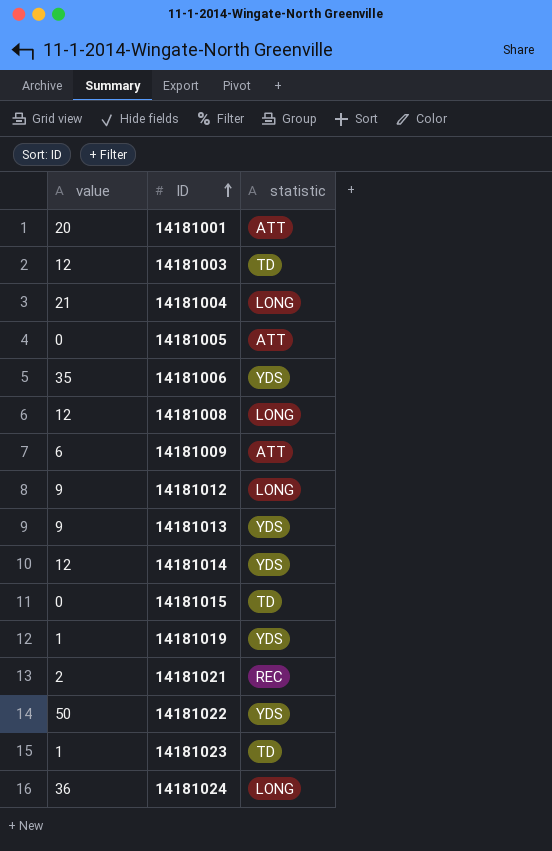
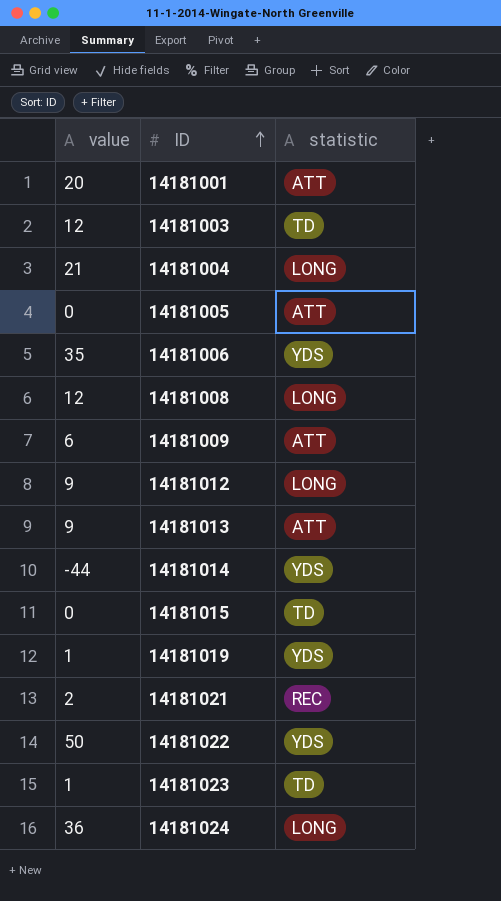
14181013 | statistic: YDS -> ATT
14181014 | value: 12 -> -44

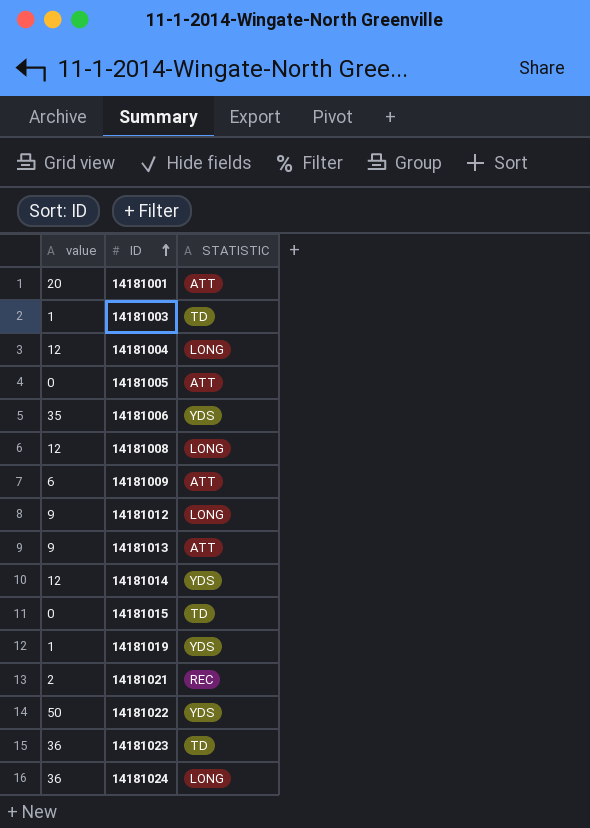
column name: statistic -> STATISTIC
14181003 | value: 12 -> 1
14181004 | value: 21 -> 12
14181014 | value: -44 -> 12
14181023 | value: 1 -> 36

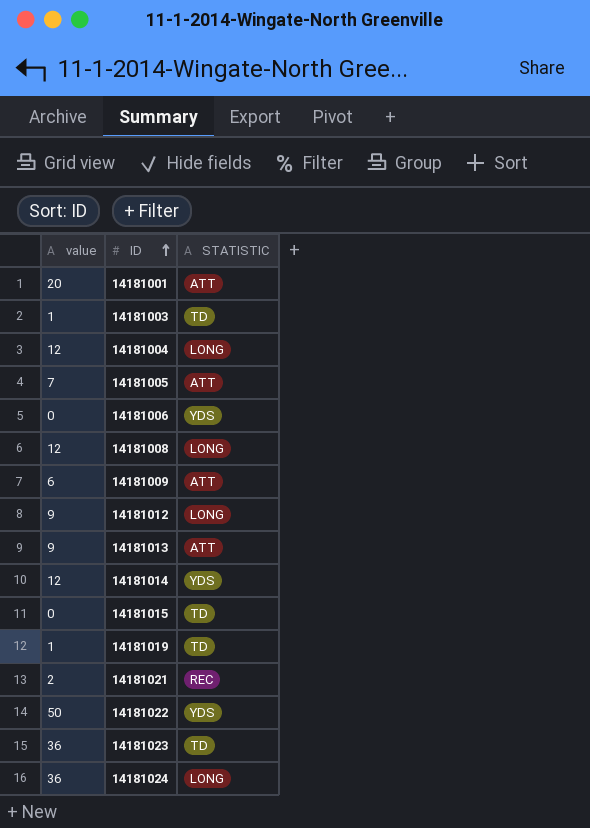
14181005 | value: 0 -> 7
14181006 | value: 35 -> 0
14181019 | STATISTIC: YDS -> TD

